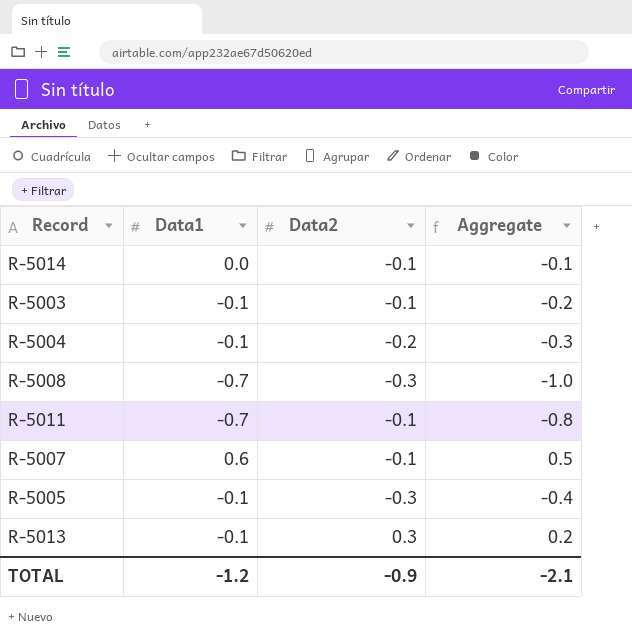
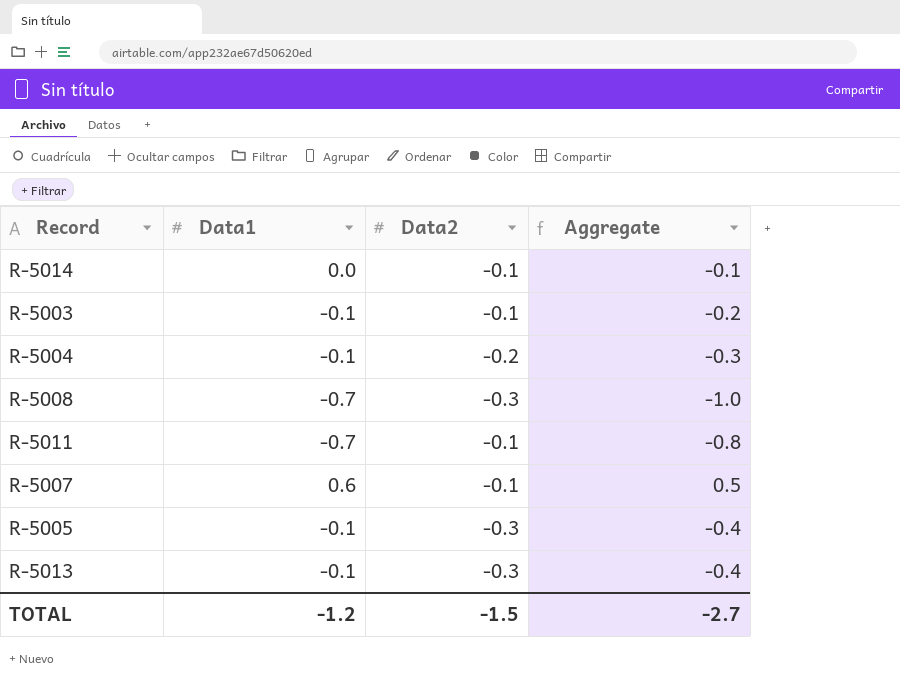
R-5013 | Data2: 0.3 -> -0.3
R-5013 | Aggregate: 0.2 -> -0.4
TOTAL | Data2: -0.9 -> -1.5
TOTAL | Aggregate: -2.1 -> -2.7

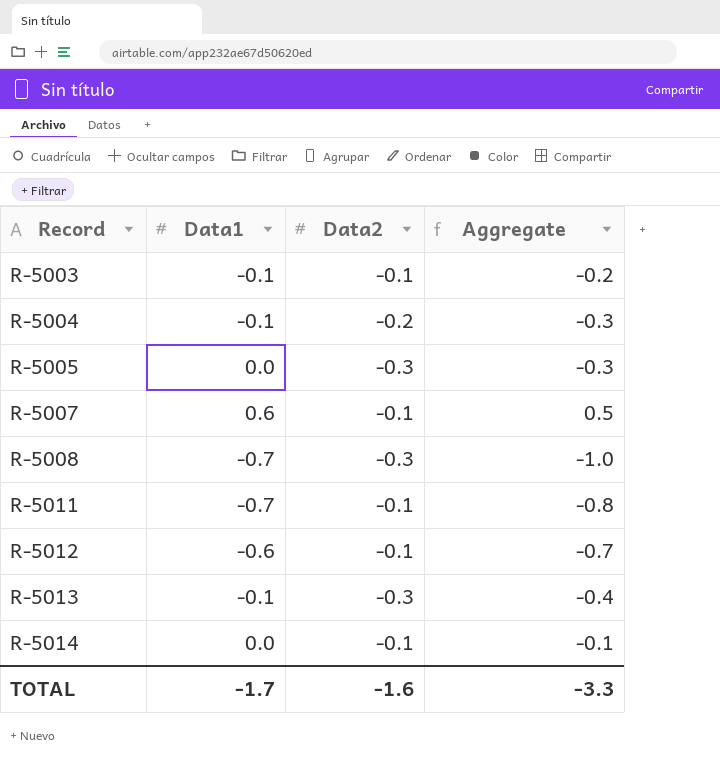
row order: none -> Record ascending
R-5005 | Data1: -0.1 -> 0.0
R-5005 | Aggregate: -0.4 -> -0.3
row R-5012: none -> -0.6 | -0.1 | -0.7
TOTAL | Data1: -1.2 -> -1.7
TOTAL | Data2: -1.5 -> -1.6
TOTAL | Aggregate: -2.7 -> -3.3

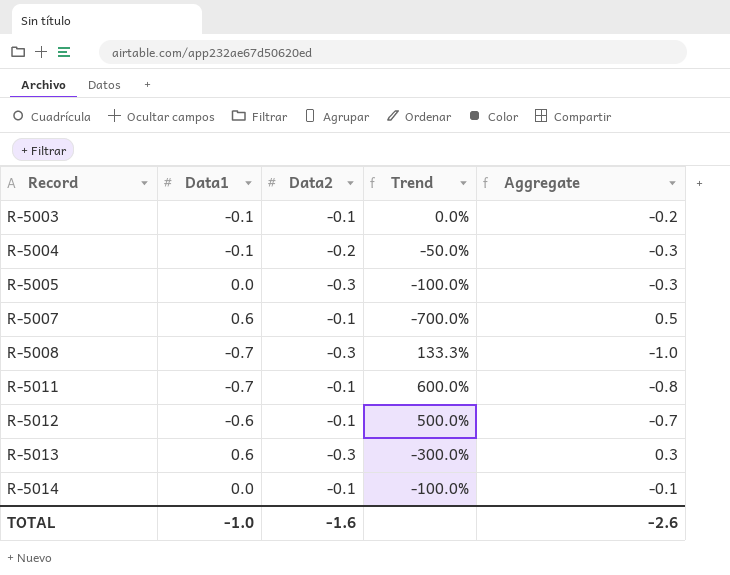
column Trend | formula: none -> ([Data1] - [Data2]) / [Data2]
R-5013 | Data1: -0.1 -> 0.6
R-5013 | Aggregate: -0.4 -> 0.3
TOTAL | Data1: -1.7 -> -1.0
TOTAL | Aggregate: -3.3 -> -2.6

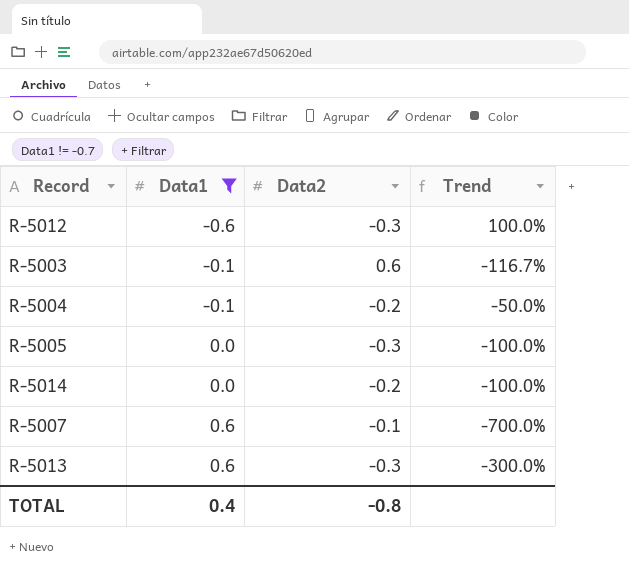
filter: none -> Data1 != -0.7
row order: Record ascending -> Data1 ascending
column Aggregate | formula: [Data1] + [Data2] -> none
R-5012 | Data2: -0.1 -> -0.3
R-5012 | Trend: 500.0% -> 100.0%
R-5003 | Data2: -0.1 -> 0.6
R-5003 | Trend: 0.0% -> -116.7%
R-5014 | Data2: -0.1 -> -0.2
TOTAL | Data1: -1.0 -> 0.4
TOTAL | Data2: -1.6 -> -0.8

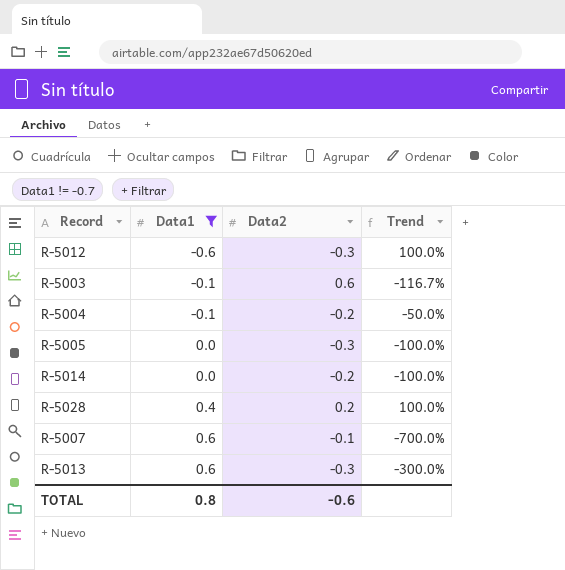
row R-5028: none -> 0.4 | 0.2 | 100.0%
TOTAL | Data1: 0.4 -> 0.8
TOTAL | Data2: -0.8 -> -0.6

